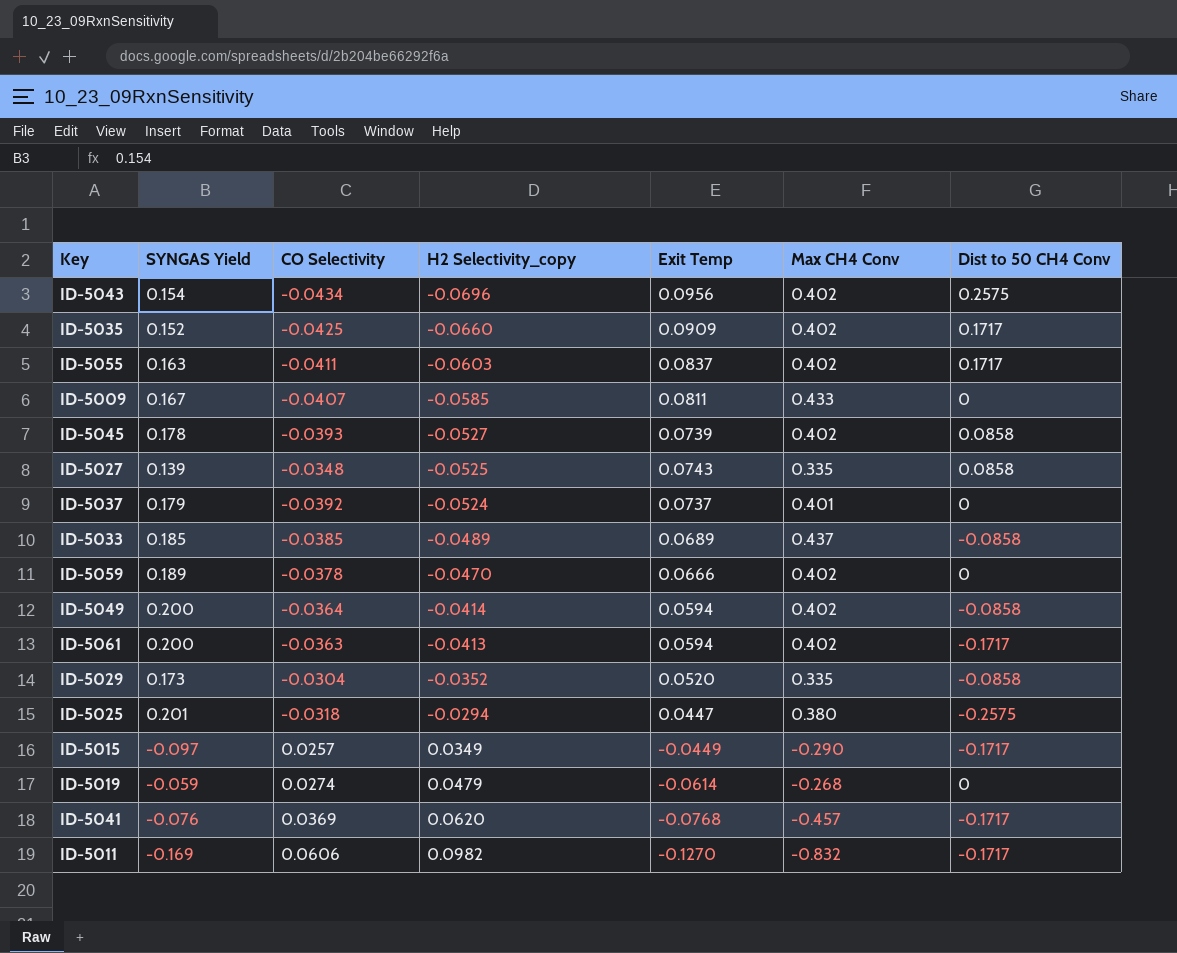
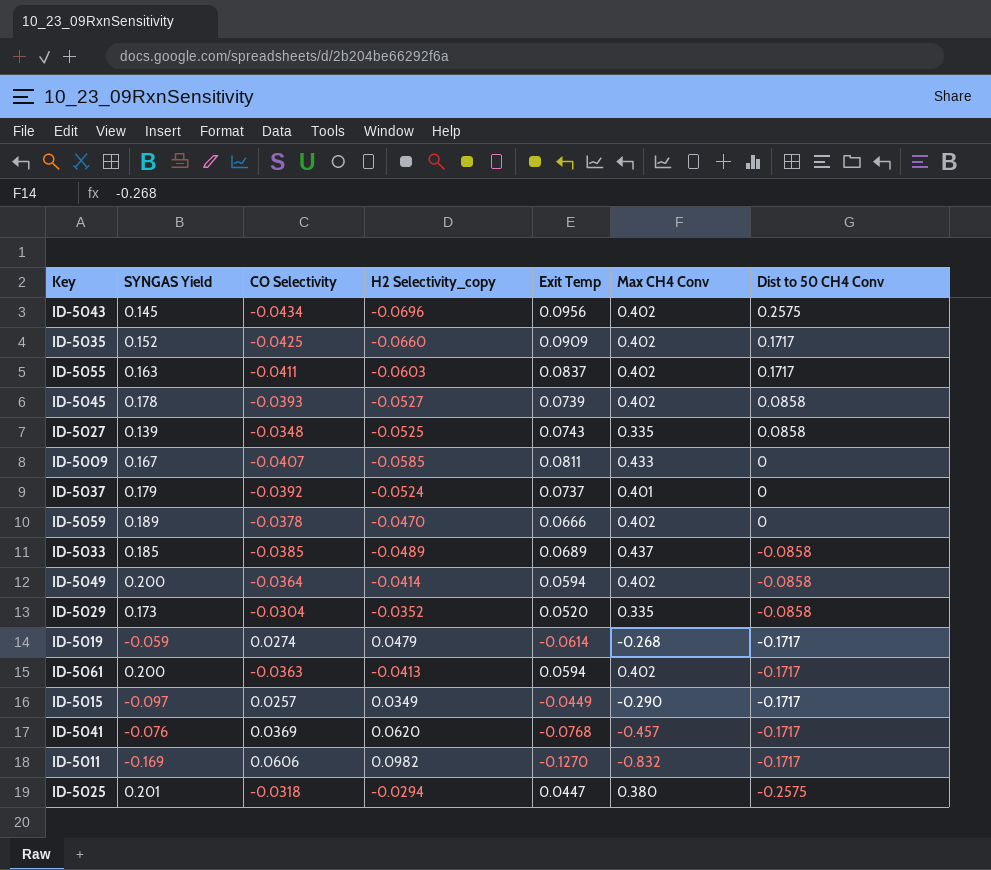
row order: H2 Selectivity_copy ascending -> Dist to 50 CH4 Conv descending
ID-5043 | SYNGAS Yield: 0.154 -> 0.145
ID-5019 | Dist to 50 CH4 Conv: 0 -> -0.1717

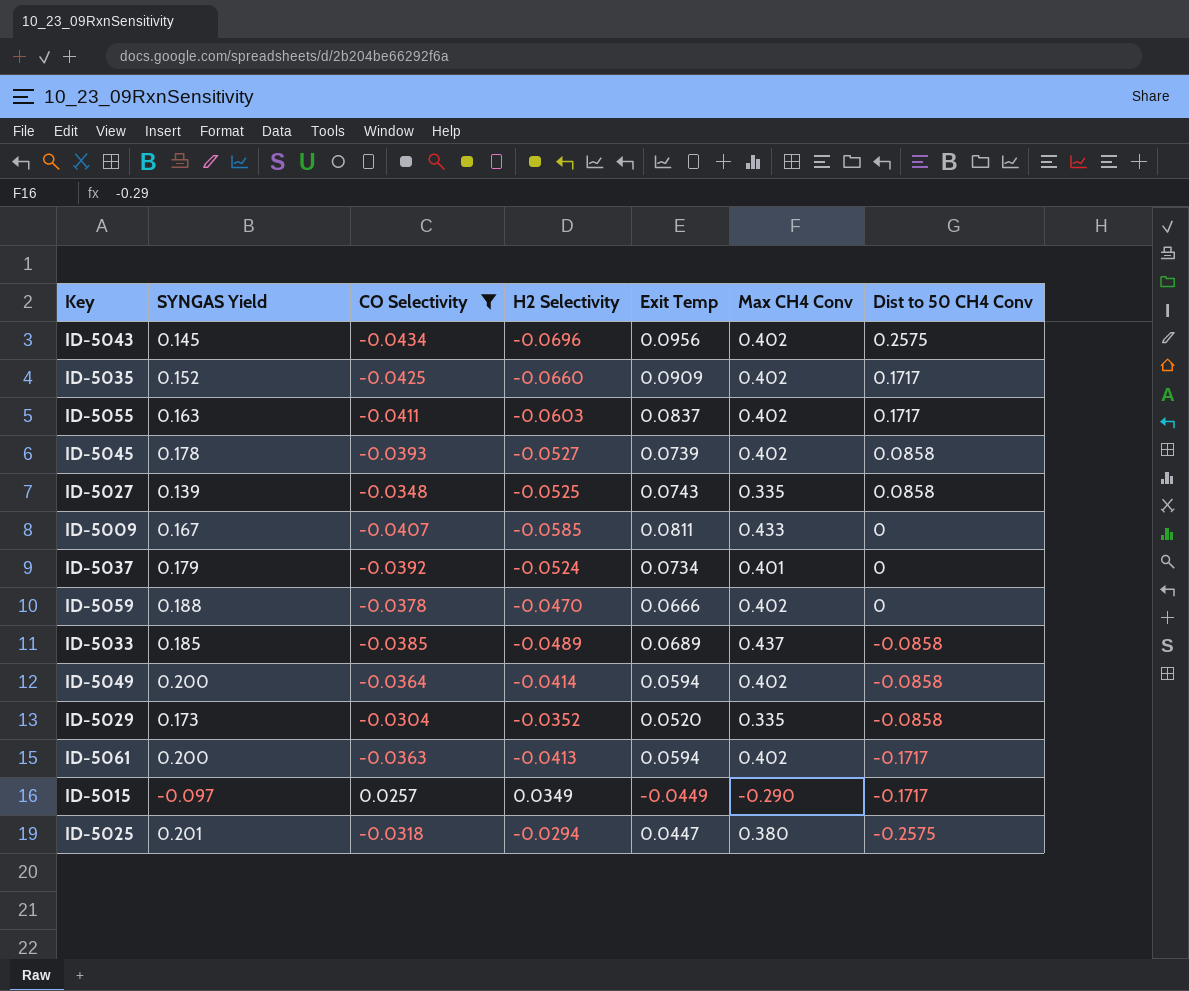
filter: none -> CO Selectivity <= 0.0257
column name: H2 Selectivity_copy -> H2 Selectivity
ID-5037 | Exit Temp: 0.0737 -> 0.0734
ID-5059 | SYNGAS Yield: 0.189 -> 0.188

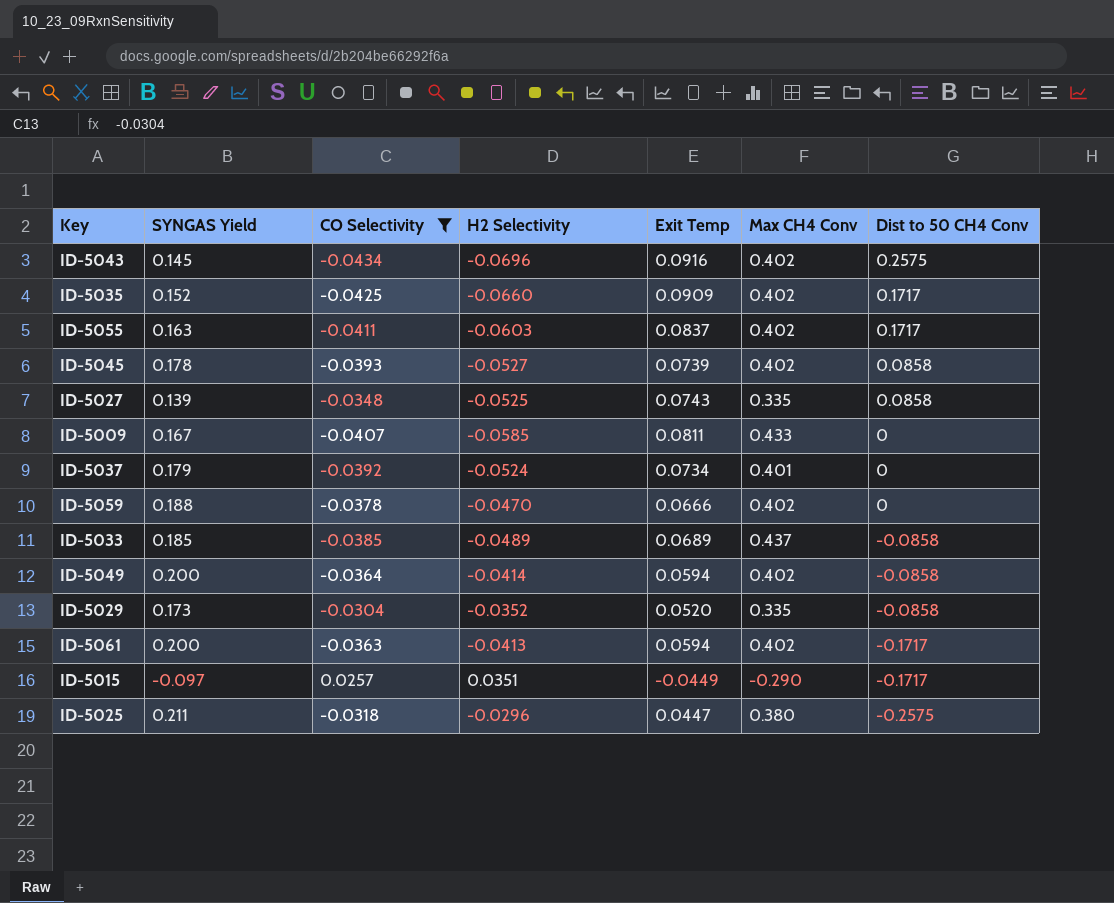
ID-5043 | Exit Temp: 0.0956 -> 0.0916
ID-5015 | H2 Selectivity: 0.0349 -> 0.0351
ID-5025 | SYNGAS Yield: 0.201 -> 0.211
ID-5025 | H2 Selectivity: -0.0294 -> -0.0296

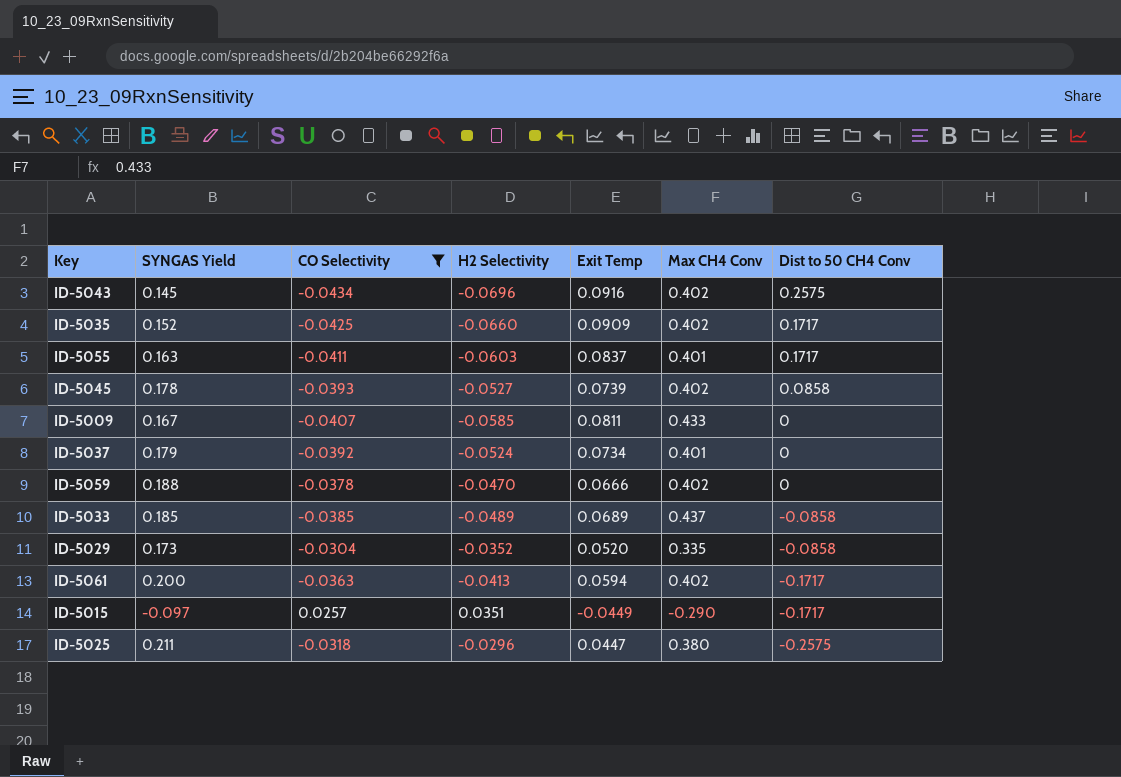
row ID-5027: 0.139 | -0.0348 | -0.0525 | 0.0743 | 0.335 | 0.0858 -> none
row ID-5049: 0.200 | -0.0364 | -0.0414 | 0.0594 | 0.402 | -0.0858 -> none
ID-5055 | Max CH4 Conv: 0.402 -> 0.401

